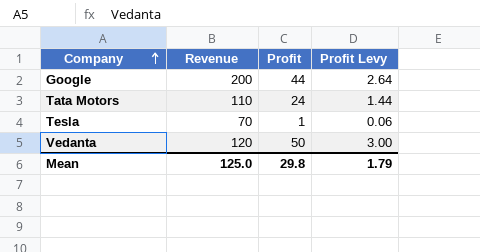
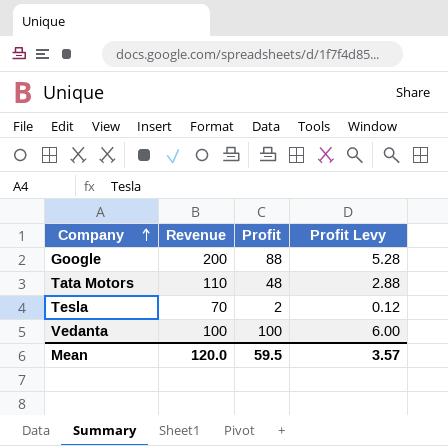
Google | Profit: 44 -> 88
Google | Profit Levy: 2.64 -> 5.28
Tata Motors | Profit: 24 -> 48
Tata Motors | Profit Levy: 1.44 -> 2.88
Tesla | Profit: 1 -> 2
Tesla | Profit Levy: 0.06 -> 0.12
Vedanta | Revenue: 120 -> 100
Vedanta | Profit: 50 -> 100
Vedanta | Profit Levy: 3.00 -> 6.00
Mean | Revenue: 125.0 -> 120.0
Mean | Profit: 29.8 -> 59.5
Mean | Profit Levy: 1.79 -> 3.57

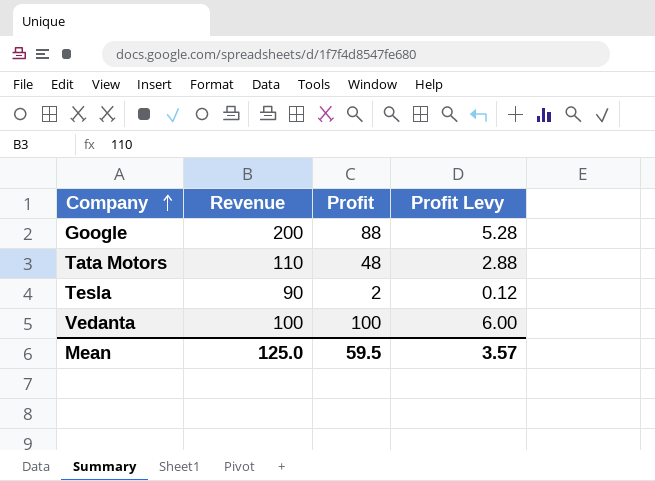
Tesla | Revenue: 70 -> 90
Mean | Revenue: 120.0 -> 125.0

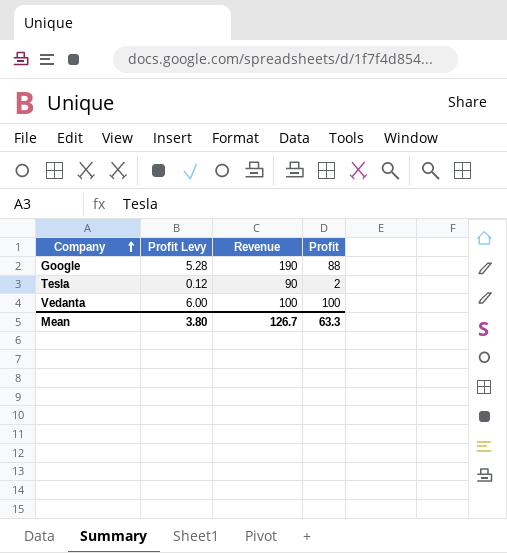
column Profit Levy | position: 4 -> 2
row Tata Motors: 110 | 48 | 2.88 -> none
Google | Revenue: 200 -> 190
Mean | Profit Levy: 3.57 -> 3.80
Mean | Revenue: 125.0 -> 126.7
Mean | Profit: 59.5 -> 63.3

